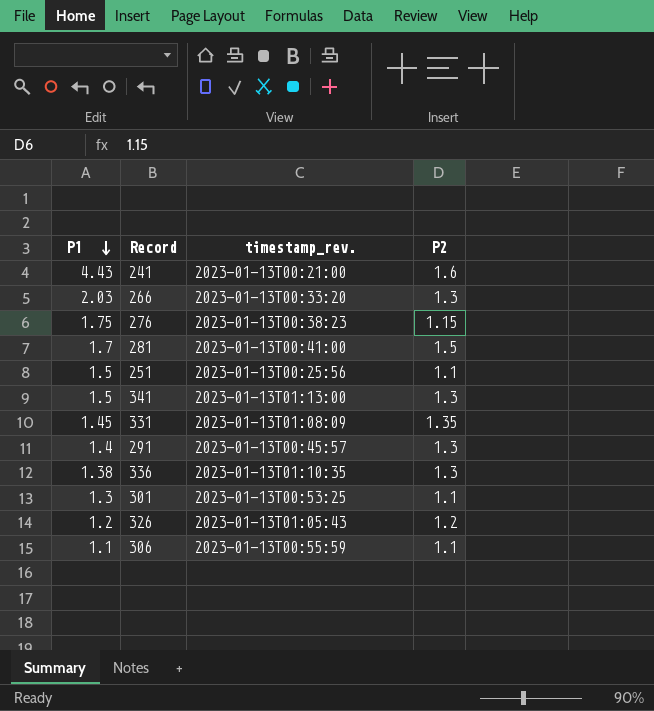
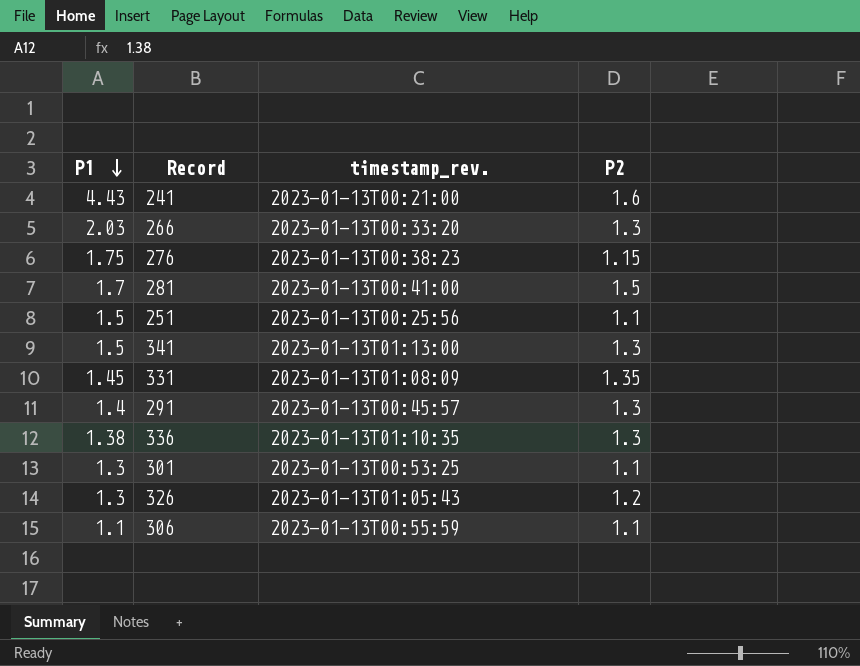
326 | P1: 1.2 -> 1.3

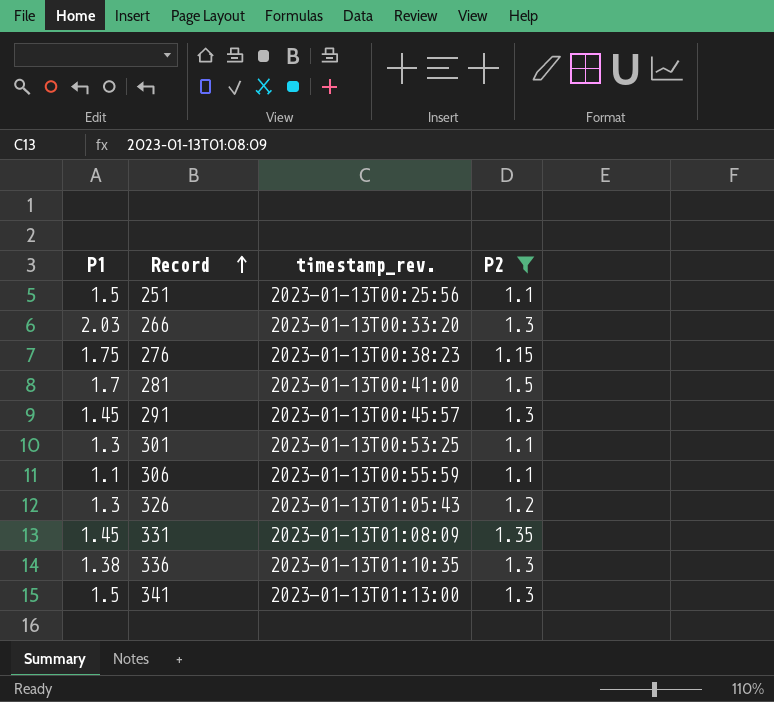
filter: none -> P2 != 1.6
row order: P1 descending -> Record ascending
291 | P1: 1.4 -> 1.45

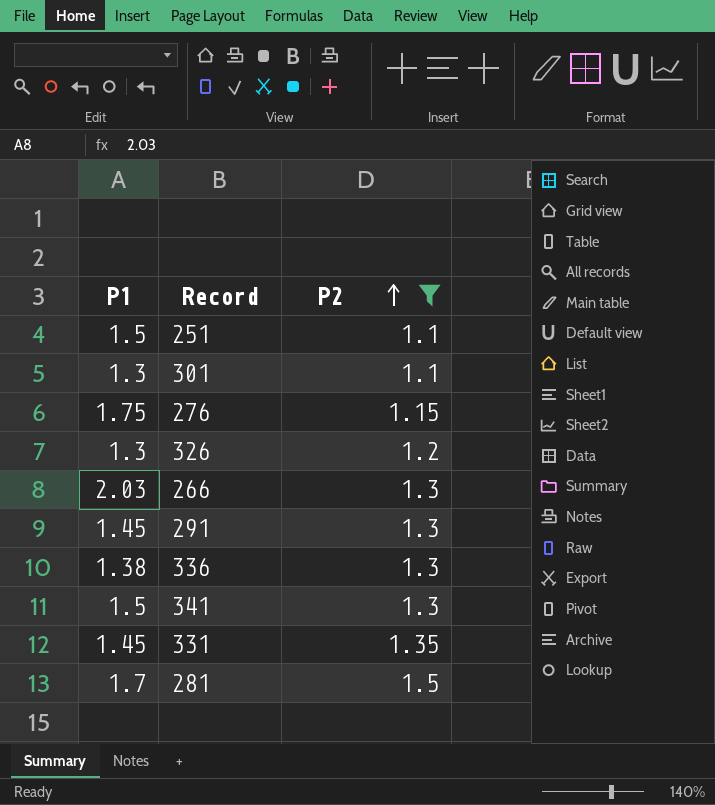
row order: Record ascending -> P2 ascending
column timestamp_rev. | position: 3 -> none
row 306: 1.1 | 2023-01-13T00:55:59 | 1.1 -> none

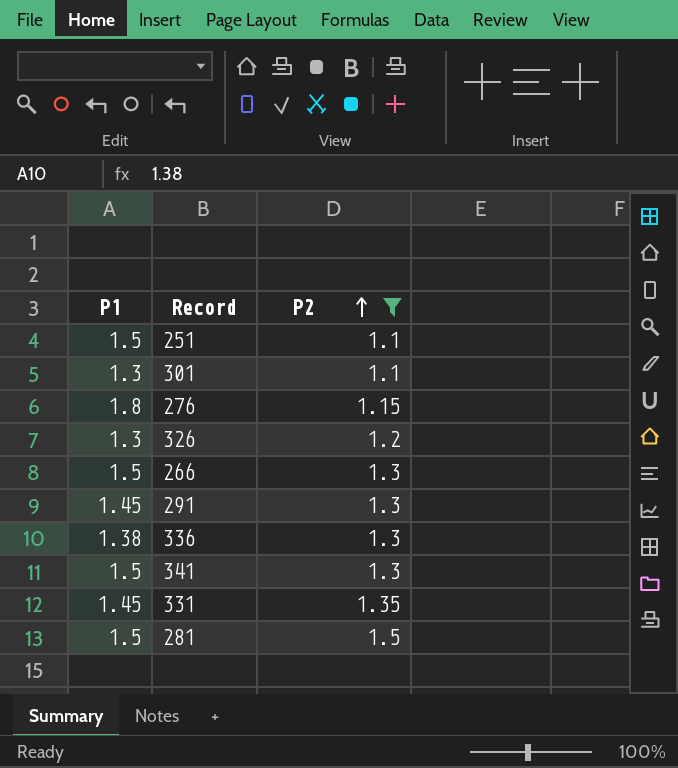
276 | P1: 1.75 -> 1.8
266 | P1: 2.03 -> 1.5
281 | P1: 1.7 -> 1.5

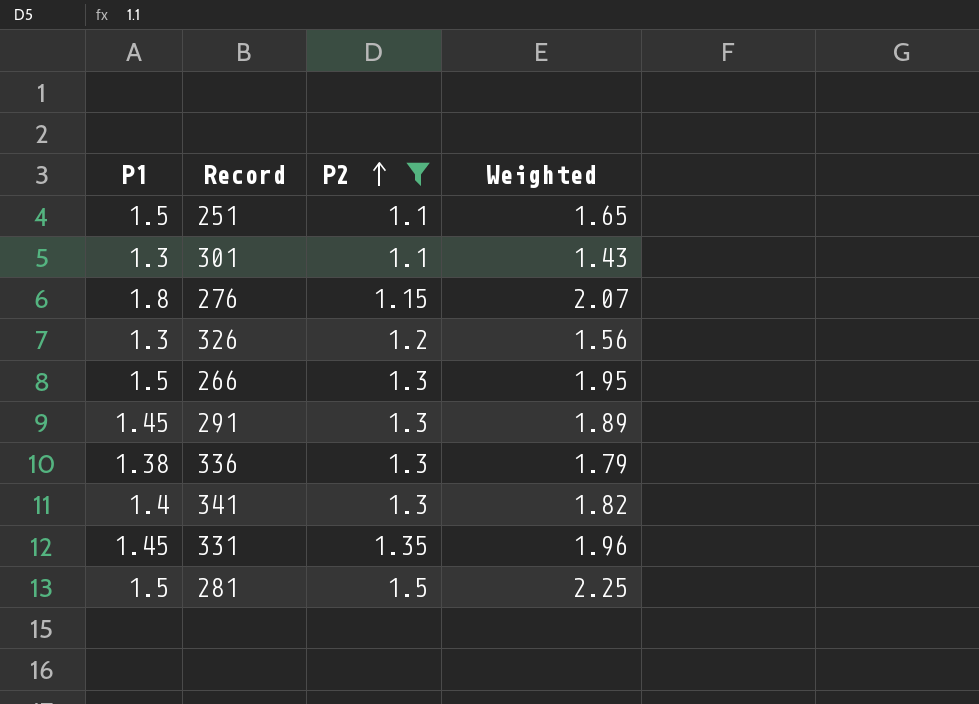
column Weighted | formula: none -> [P1] * [P2]
341 | P1: 1.5 -> 1.4

